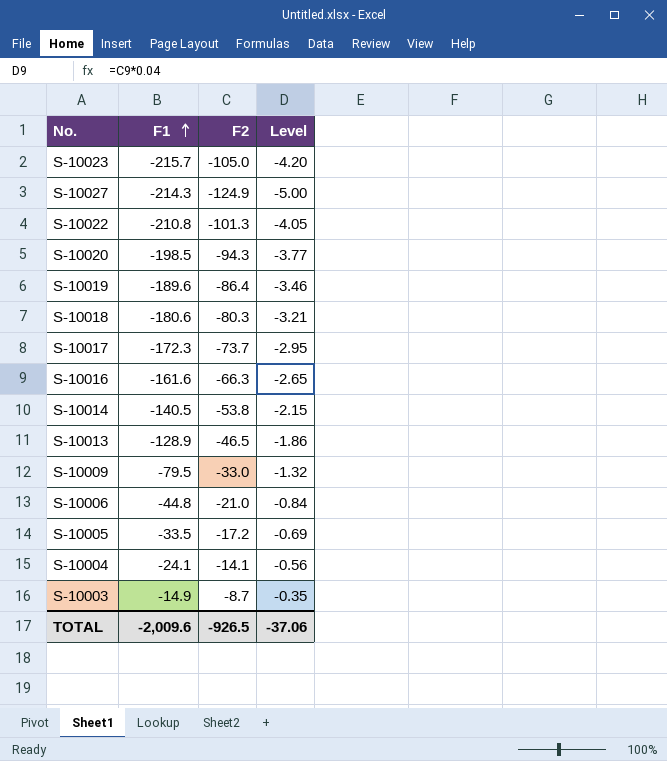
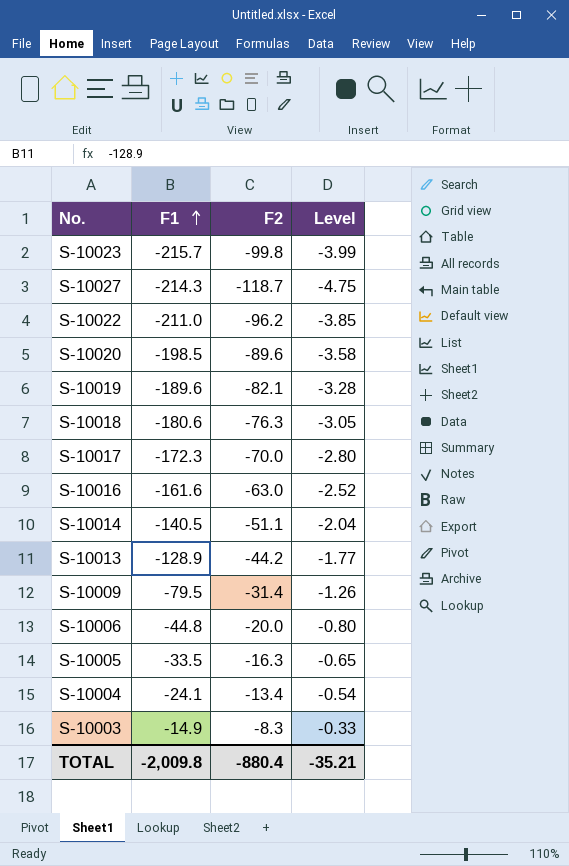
S-10023 | F2: -105.0 -> -99.8
S-10023 | Level: -4.20 -> -3.99
S-10027 | F2: -124.9 -> -118.7
S-10027 | Level: -5.00 -> -4.75
S-10022 | F1: -210.8 -> -211.0
S-10022 | F2: -101.3 -> -96.2
S-10022 | Level: -4.05 -> -3.85
S-10020 | F2: -94.3 -> -89.6
S-10020 | Level: -3.77 -> -3.58
S-10019 | F2: -86.4 -> -82.1
S-10019 | Level: -3.46 -> -3.28
S-10018 | F2: -80.3 -> -76.3
S-10018 | Level: -3.21 -> -3.05
S-10017 | F2: -73.7 -> -70.0
S-10017 | Level: -2.95 -> -2.80
S-10016 | F2: -66.3 -> -63.0
S-10016 | Level: -2.65 -> -2.52
S-10014 | F2: -53.8 -> -51.1
S-10014 | Level: -2.15 -> -2.04
S-10013 | F2: -46.5 -> -44.2
S-10013 | Level: -1.86 -> -1.77
S-10009 | F2: -33.0 -> -31.4
S-10009 | Level: -1.32 -> -1.26
S-10006 | F2: -21.0 -> -20.0
S-10006 | Level: -0.84 -> -0.80
S-10005 | F2: -17.2 -> -16.3
S-10005 | Level: -0.69 -> -0.65
S-10004 | F2: -14.1 -> -13.4
S-10004 | Level: -0.56 -> -0.54
S-10003 | F2: -8.7 -> -8.3
S-10003 | Level: -0.35 -> -0.33
TOTAL | F1: -2,009.6 -> -2,009.8
TOTAL | F2: -926.5 -> -880.4
TOTAL | Level: -37.06 -> -35.21

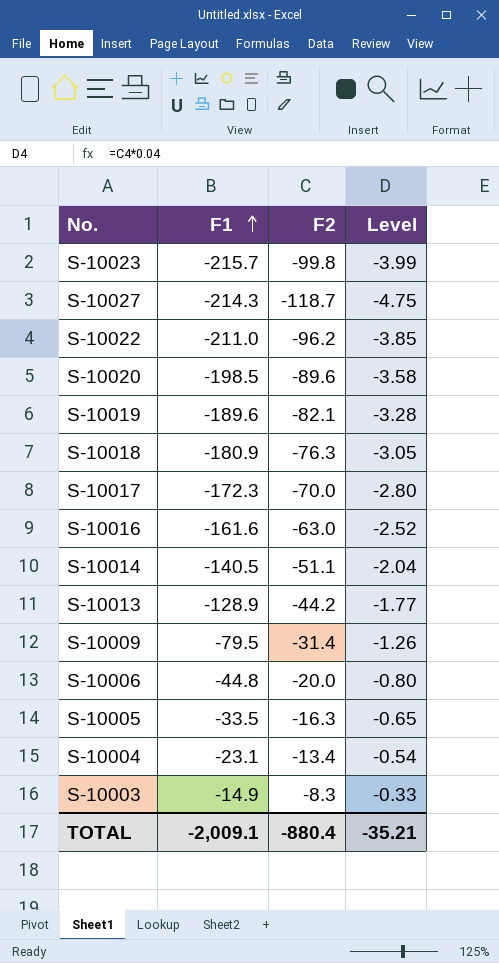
S-10018 | F1: -180.6 -> -180.9
S-10004 | F1: -24.1 -> -23.1
TOTAL | F1: -2,009.8 -> -2,009.1

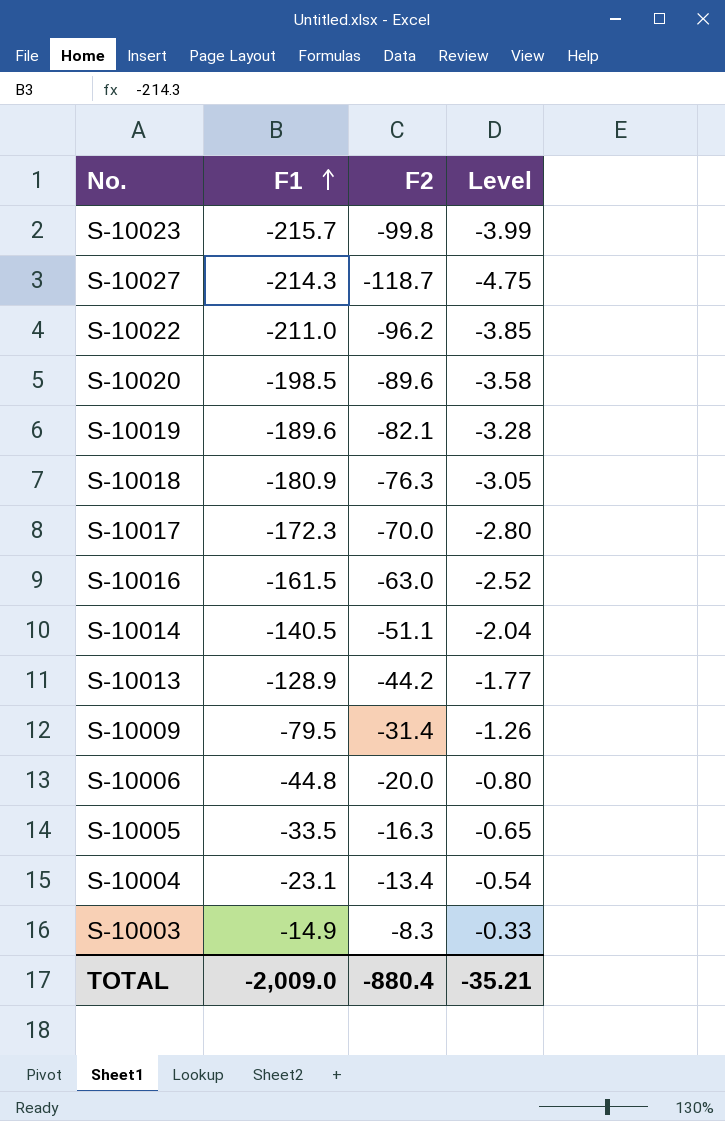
S-10016 | F1: -161.6 -> -161.5
TOTAL | F1: -2,009.1 -> -2,009.0

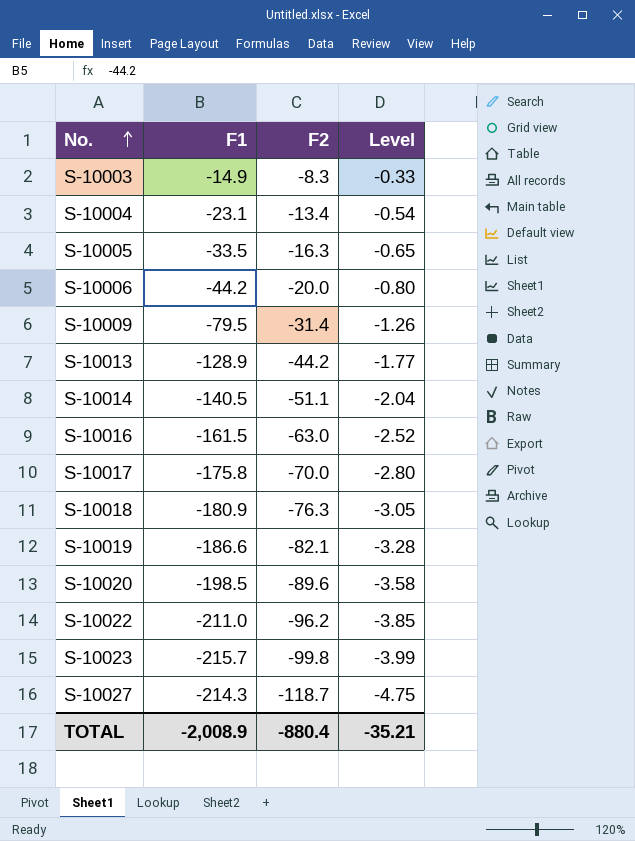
row order: F1 ascending -> No. ascending
S-10006 | F1: -44.8 -> -44.2
S-10017 | F1: -172.3 -> -175.8
S-10019 | F1: -189.6 -> -186.6
TOTAL | F1: -2,009.0 -> -2,008.9

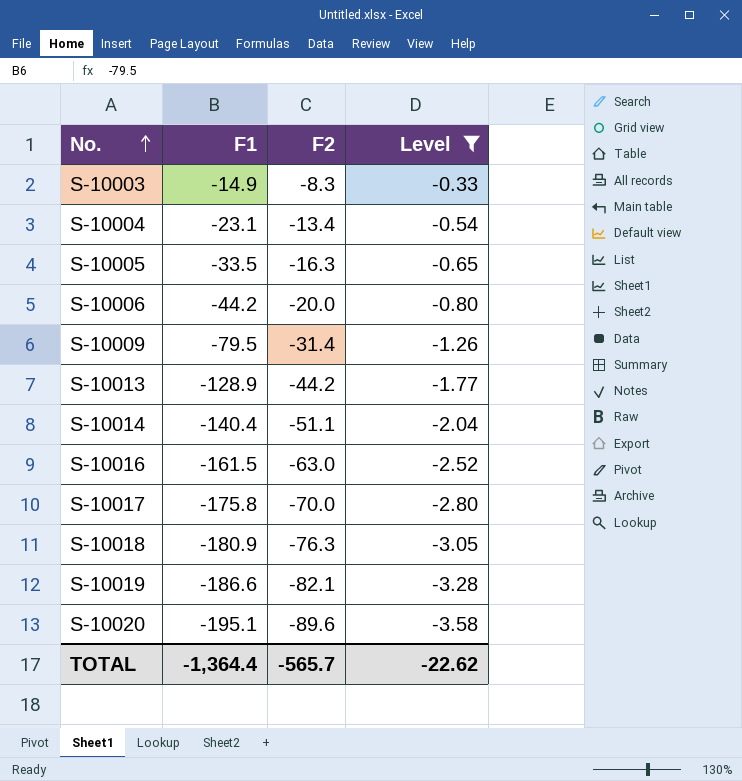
filter: none -> Level >= -3.58
S-10014 | F1: -140.5 -> -140.4
S-10020 | F1: -198.5 -> -195.1
TOTAL | F1: -2,008.9 -> -1,364.4
TOTAL | F2: -880.4 -> -565.7
TOTAL | Level: -35.21 -> -22.62

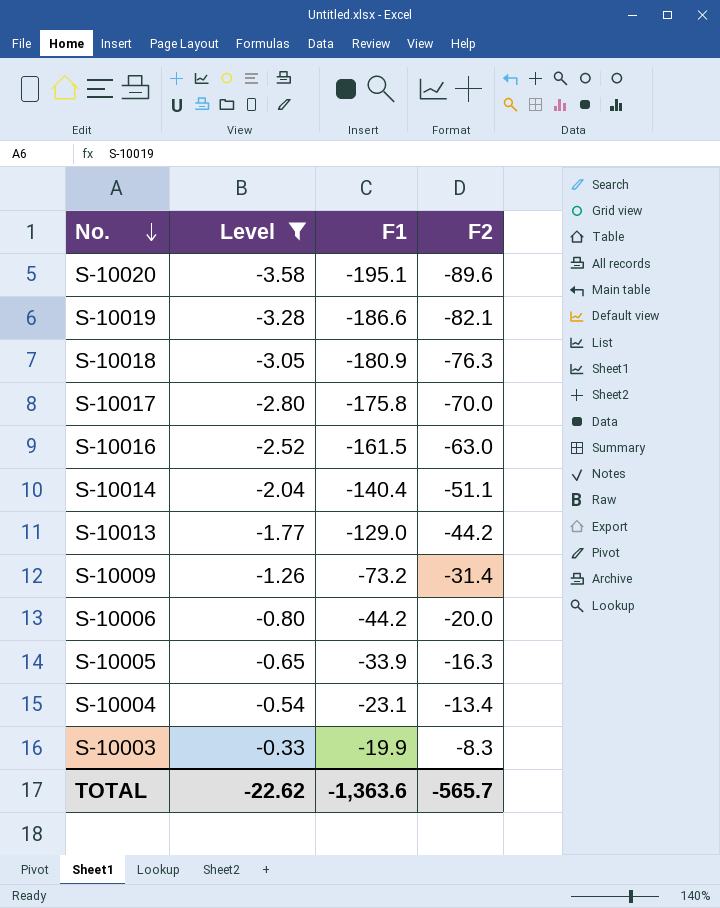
row order: No. ascending -> No. descending
column Level | position: 4 -> 2
S-10013 | F1: -128.9 -> -129.0
S-10009 | F1: -79.5 -> -73.2
S-10005 | F1: -33.5 -> -33.9
S-10003 | F1: -14.9 -> -19.9
TOTAL | F1: -1,364.4 -> -1,363.6

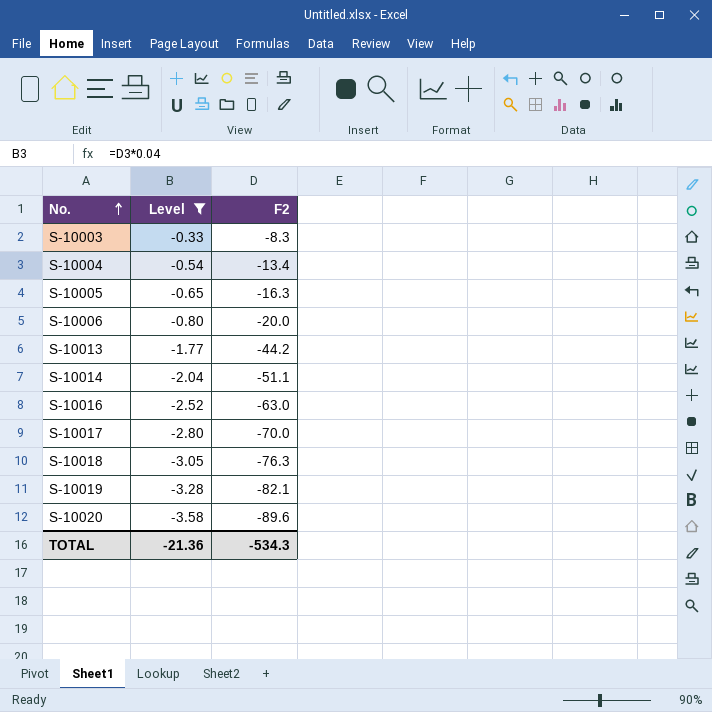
row order: No. descending -> No. ascending
column F1 | position: 3 -> none
row S-10009: -1.26 | -73.2 | -31.4 -> none
TOTAL | Level: -22.62 -> -21.36
TOTAL | F2: -565.7 -> -534.3

